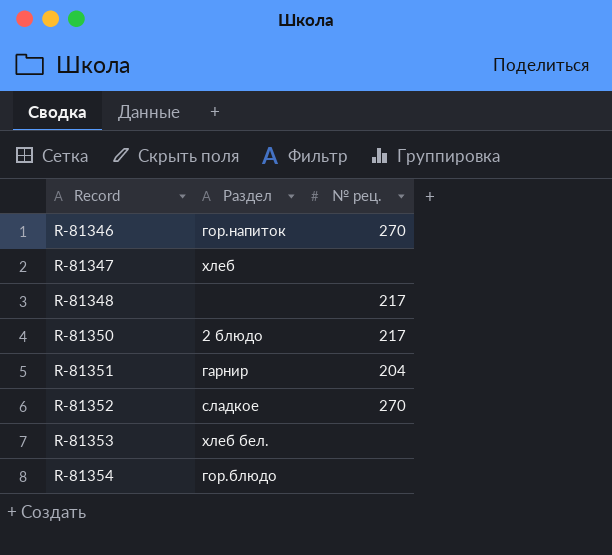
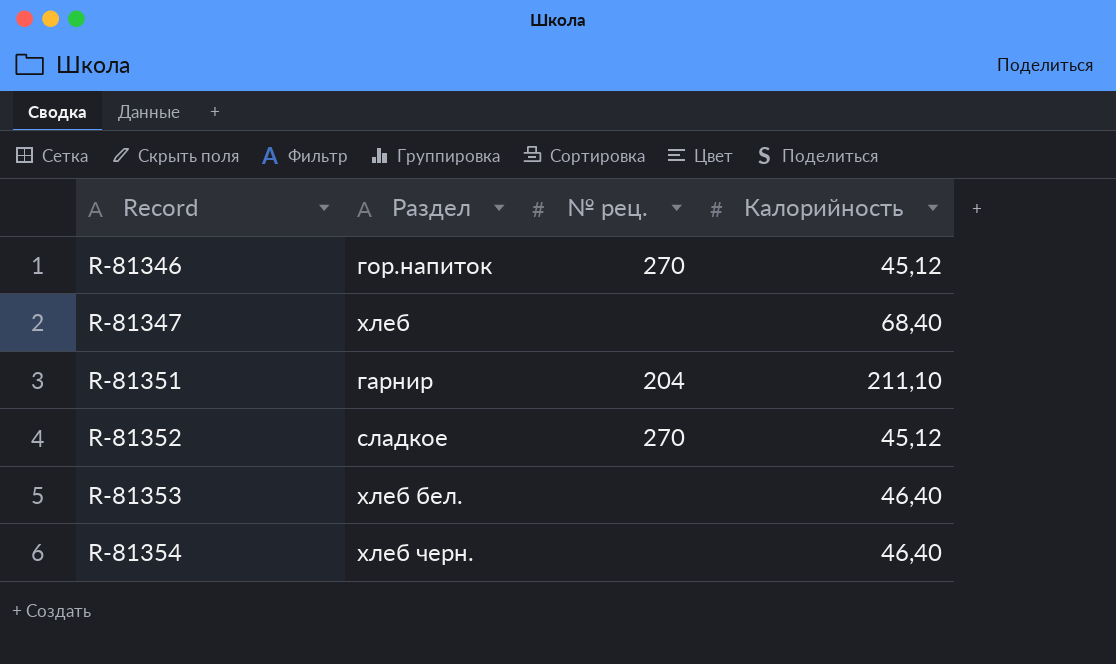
column Калорийность | position: none -> 4
row R-81348: none | 217 -> none
row R-81350: 2 блюдо | 217 -> none
R-81354 | Раздел: гор.блюдо -> хлеб черн.

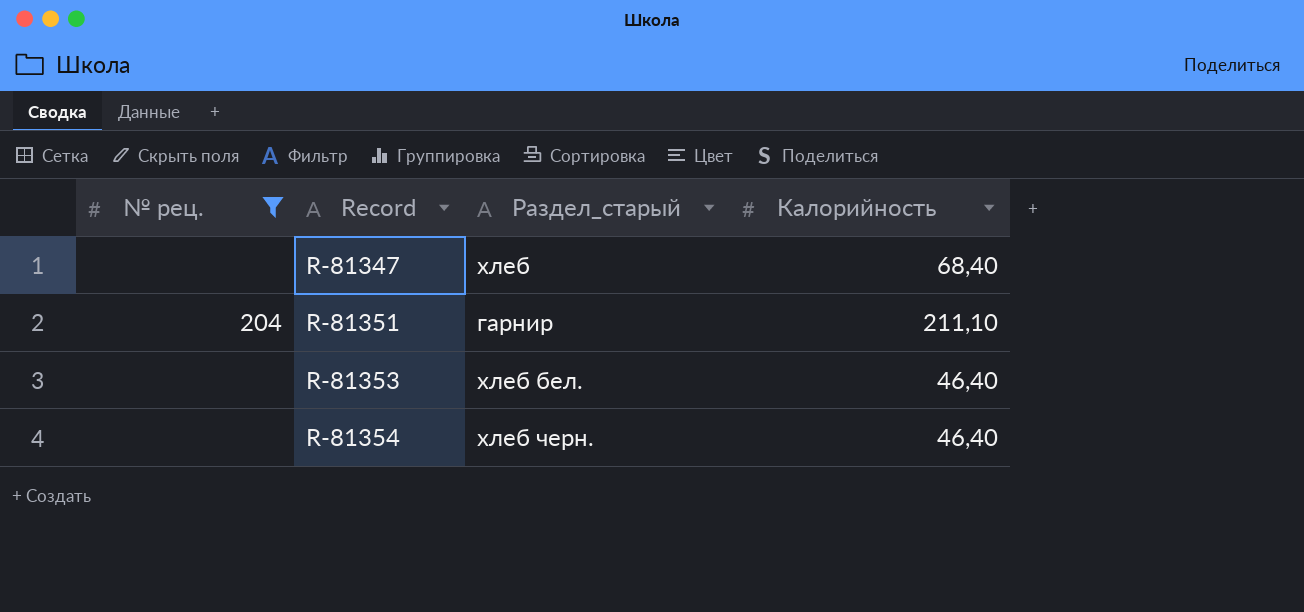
filter: none -> № рец. != 270
column № рец. | position: 3 -> 1
column name: Раздел -> Раздел_старый

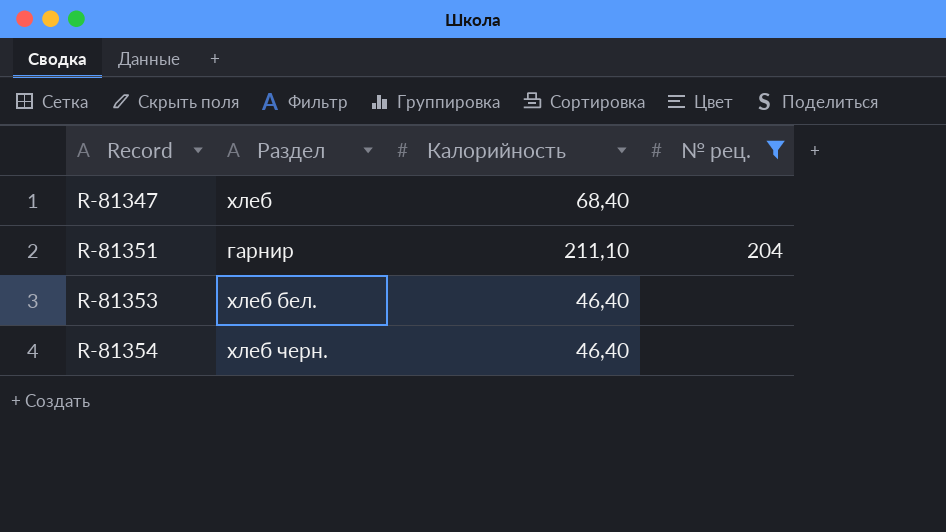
column name: Раздел_старый -> Раздел
column № рец. | position: 1 -> 4

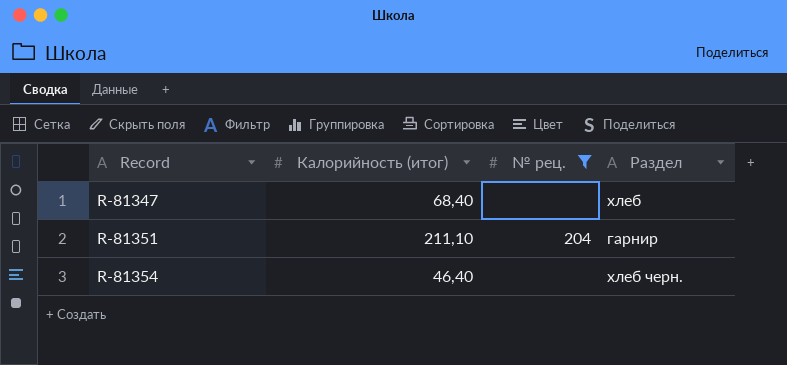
column name: Калорийность -> Калорийность (итог)
column Раздел | position: 2 -> 4
row R-81353: хлеб бел. | 46,40 | none -> none

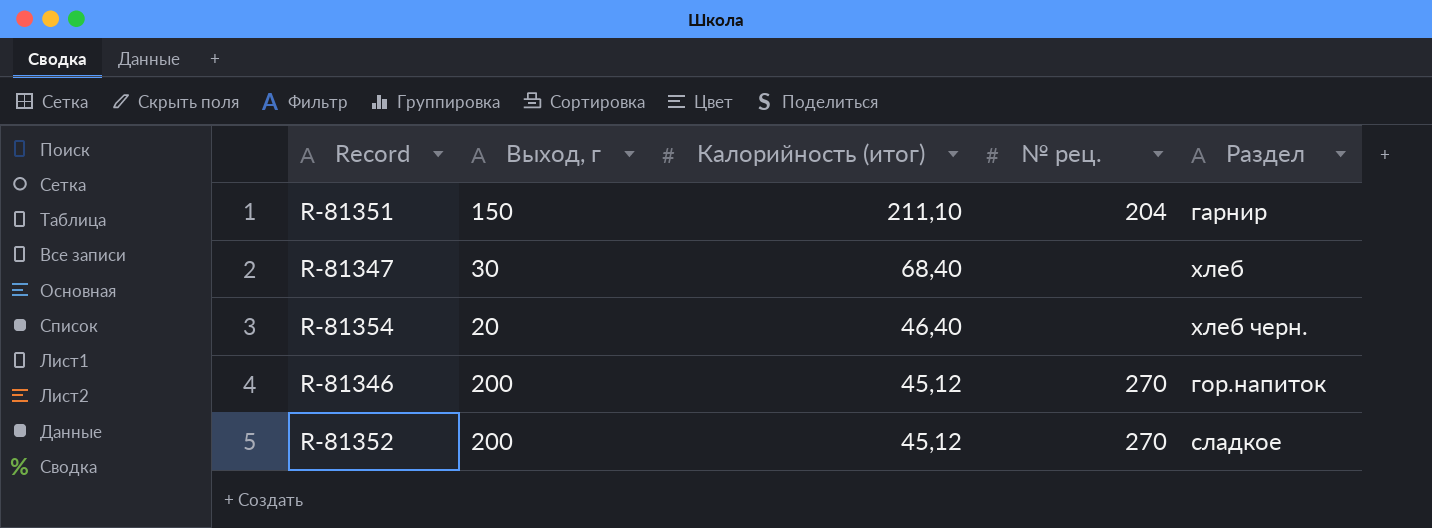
filter: № рец. != 270 -> none
row order: Record ascending -> Калорийность (итог) descending
column Выход, г | position: none -> 2

